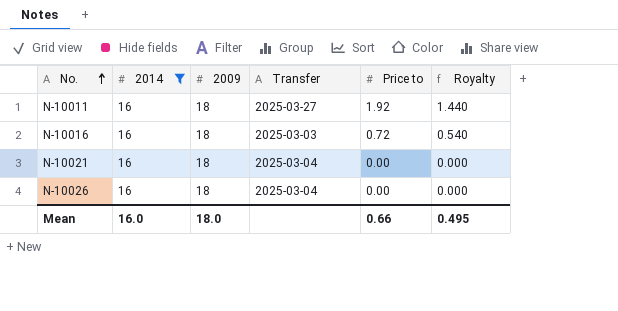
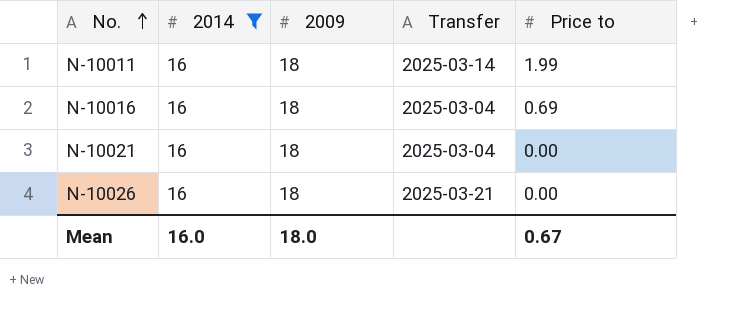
column Royalty | formula: [Price to] * 0.75 -> none
N-10011 | Transfer: 2025-03-27 -> 2025-03-14
N-10011 | Price to: 1.92 -> 1.99
N-10016 | Transfer: 2025-03-03 -> 2025-03-04
N-10016 | Price to: 0.72 -> 0.69
N-10026 | Transfer: 2025-03-04 -> 2025-03-21
Mean | Price to: 0.66 -> 0.67

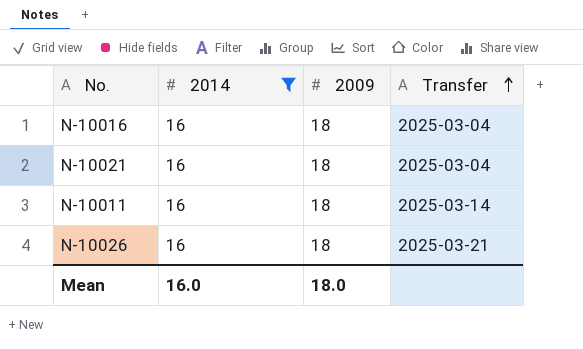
row order: No. ascending -> Transfer ascending
column Price to | position: 5 -> none

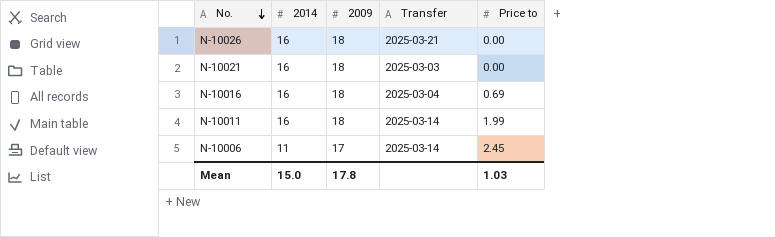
filter: 2014 = 16 -> none
row order: Transfer ascending -> No. descending
column Price to | position: none -> 5
N-10021 | Transfer: 2025-03-04 -> 2025-03-03
Mean | 2014: 16.0 -> 15.0
Mean | 2009: 18.0 -> 17.8

